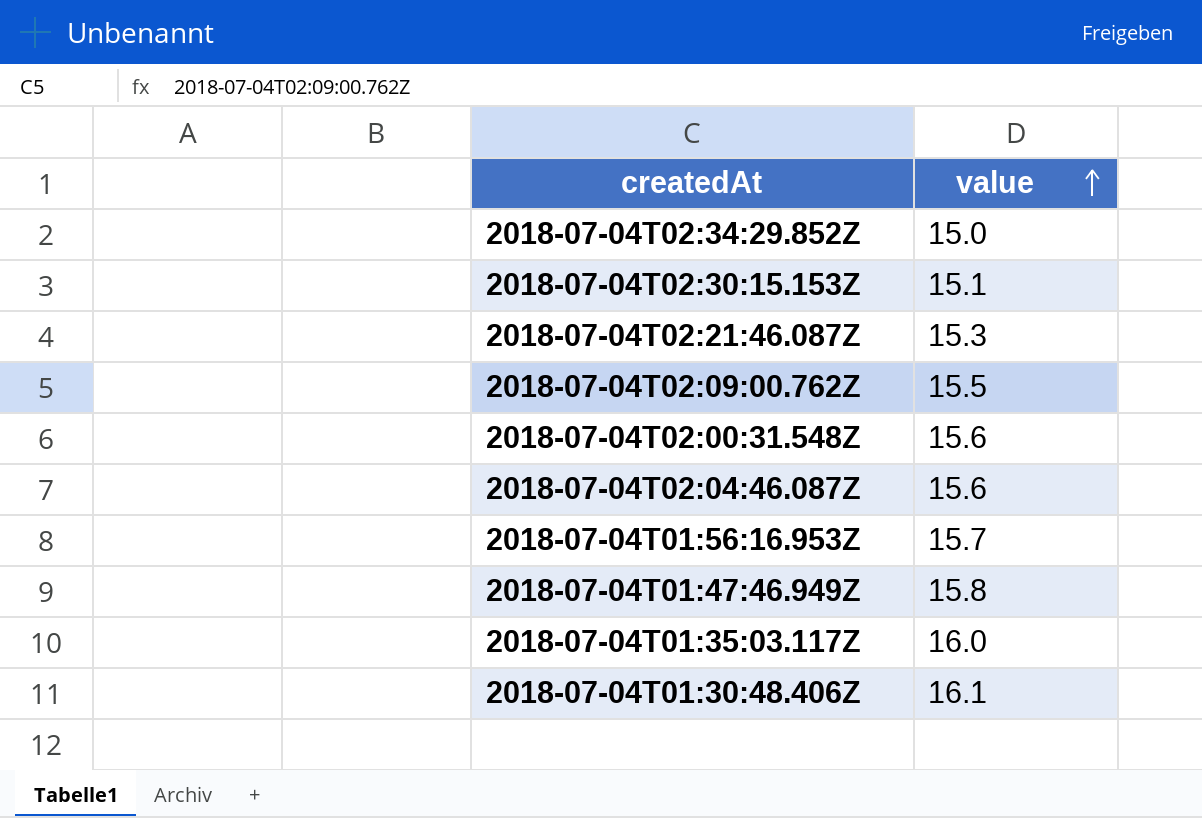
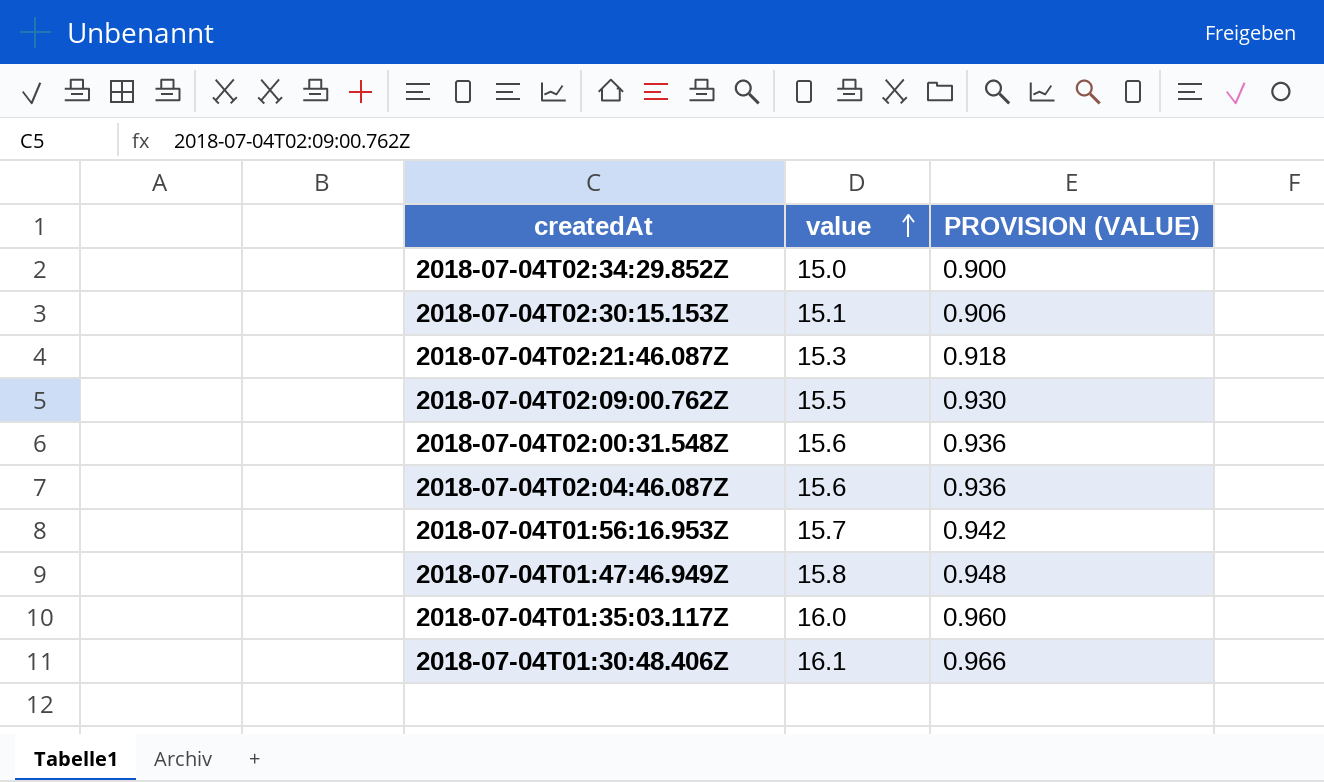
column PROVISION (VALUE) | formula: none -> [value] * 0.06

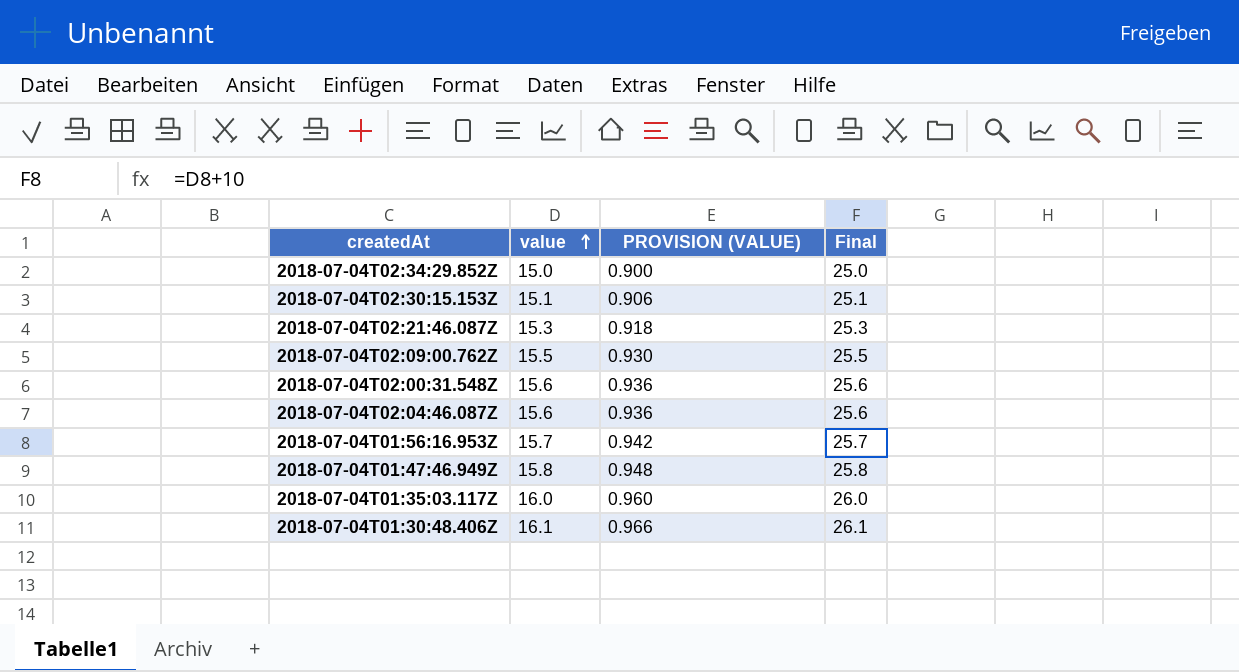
column Final | formula: none -> [value] + 10

